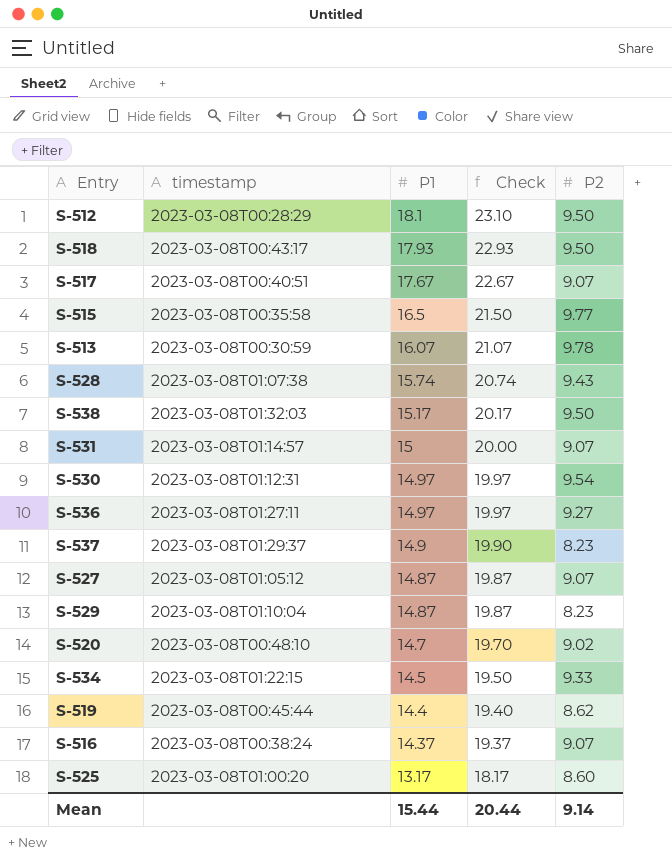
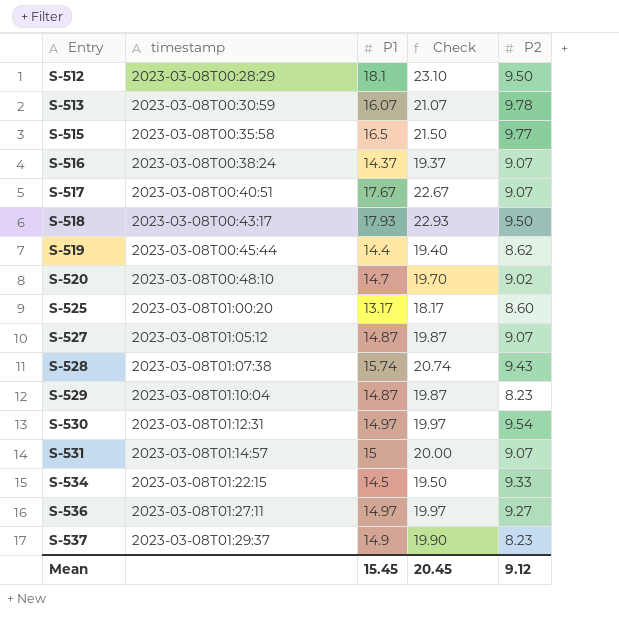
row order: P1 descending -> Entry ascending
row S-538: 2023-03-08T01:32:03 | 15.17 | 20.17 | 9.50 -> none
Mean | P1: 15.44 -> 15.45
Mean | Check: 20.44 -> 20.45
Mean | P2: 9.14 -> 9.12

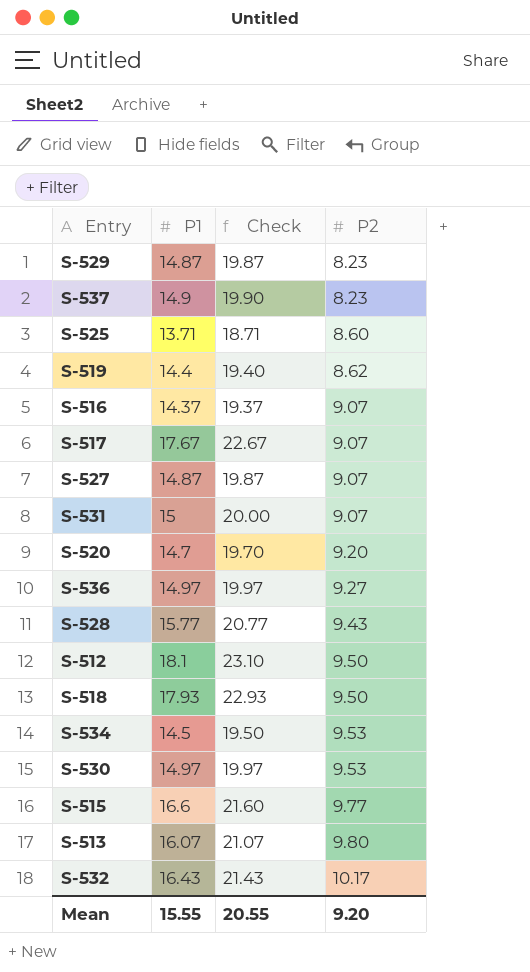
row order: Entry ascending -> P2 ascending
column timestamp | position: 2 -> none
S-525 | P1: 13.17 -> 13.71
S-525 | Check: 18.17 -> 18.71
S-520 | P2: 9.02 -> 9.20
S-528 | P1: 15.74 -> 15.77
S-528 | Check: 20.74 -> 20.77
S-534 | P2: 9.33 -> 9.53
S-530 | P2: 9.54 -> 9.53
S-515 | P1: 16.5 -> 16.6
S-515 | Check: 21.50 -> 21.60
S-513 | P2: 9.78 -> 9.80
row S-532: none -> 16.43 | 21.43 | 10.17
Mean | P1: 15.45 -> 15.55
Mean | Check: 20.45 -> 20.55
Mean | P2: 9.12 -> 9.20

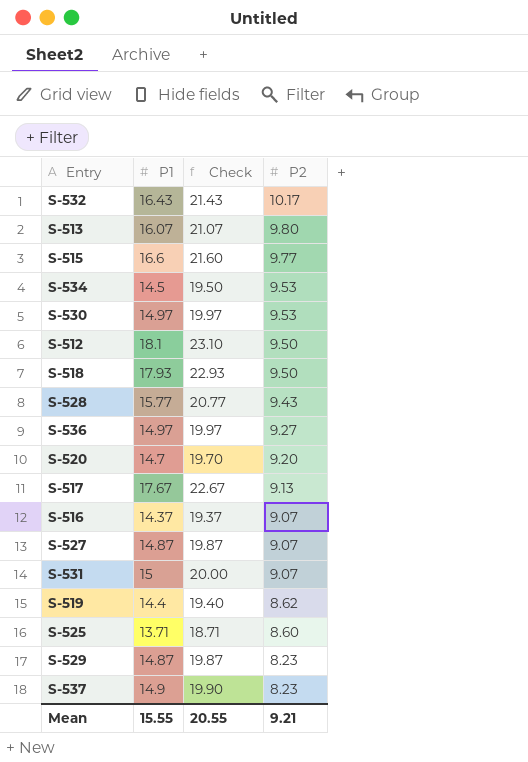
row order: P2 ascending -> P2 descending
S-517 | P2: 9.07 -> 9.13
Mean | P2: 9.20 -> 9.21

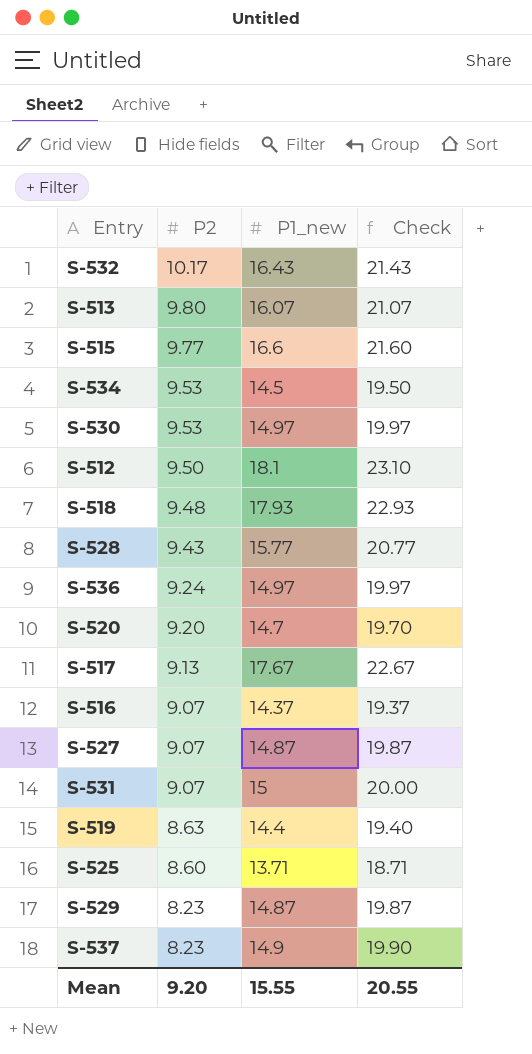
column P2 | position: 4 -> 2
column name: P1 -> P1_new
S-518 | P2: 9.50 -> 9.48
S-536 | P2: 9.27 -> 9.24
S-519 | P2: 8.62 -> 8.63
Mean | P2: 9.21 -> 9.20

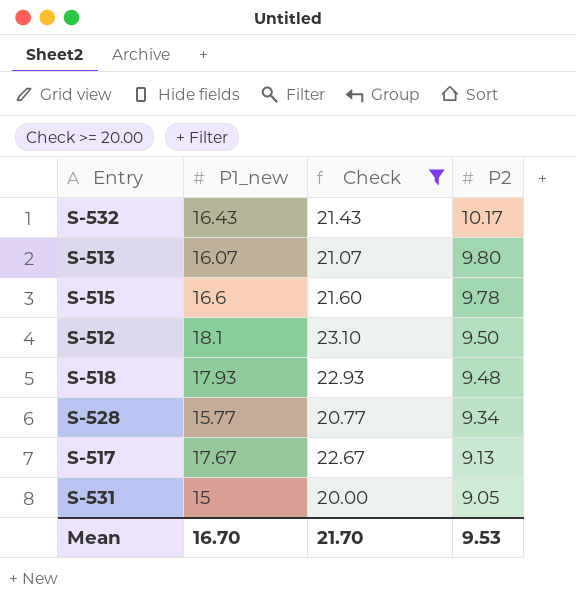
filter: none -> Check >= 20.00
column P2 | position: 2 -> 4
S-515 | P2: 9.77 -> 9.78
S-528 | P2: 9.43 -> 9.34
S-531 | P2: 9.07 -> 9.05
Mean | P1_new: 15.55 -> 16.70
Mean | Check: 20.55 -> 21.70
Mean | P2: 9.20 -> 9.53

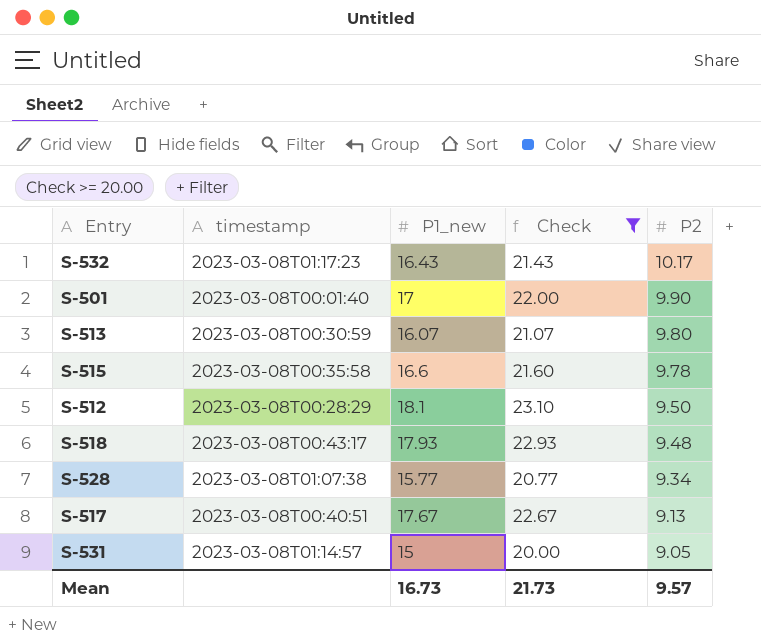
column timestamp | position: none -> 2
row S-501: none -> 2023-03-08T00:01:40 | 17 | 22.00 | 9.90
Mean | P1_new: 16.70 -> 16.73
Mean | Check: 21.70 -> 21.73
Mean | P2: 9.53 -> 9.57

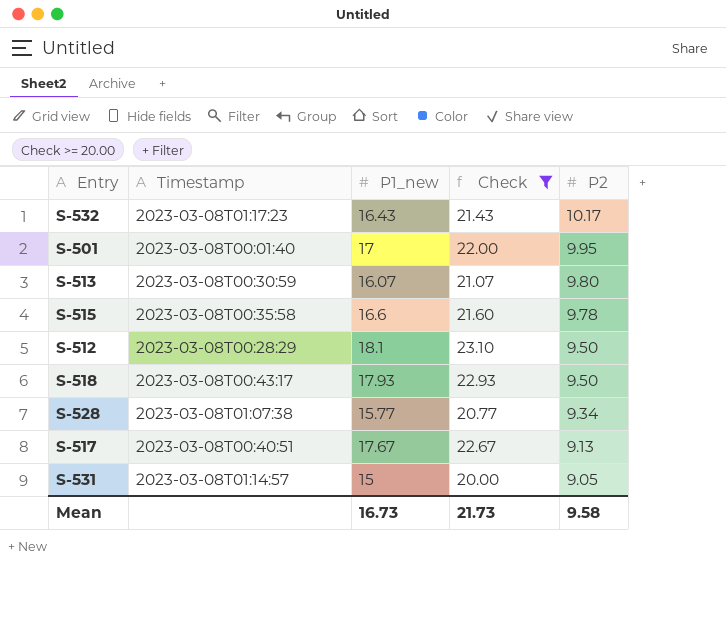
column name: timestamp -> Timestamp
S-501 | P2: 9.90 -> 9.95
S-518 | P2: 9.48 -> 9.50
Mean | P2: 9.57 -> 9.58

